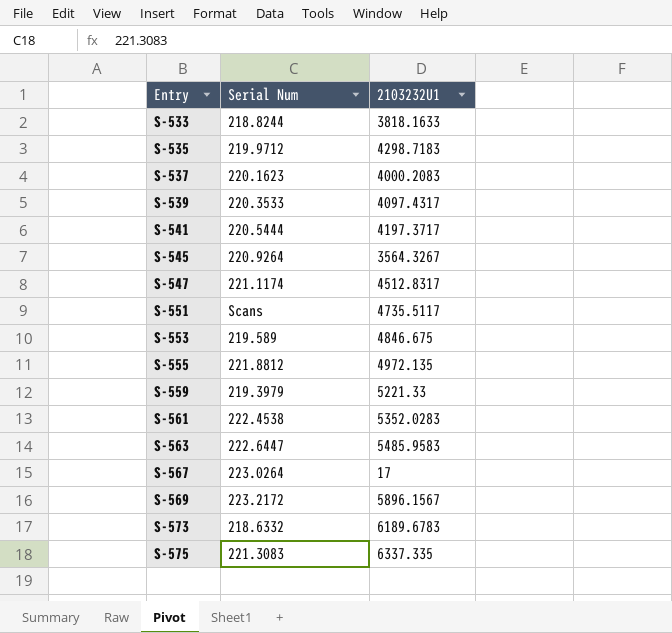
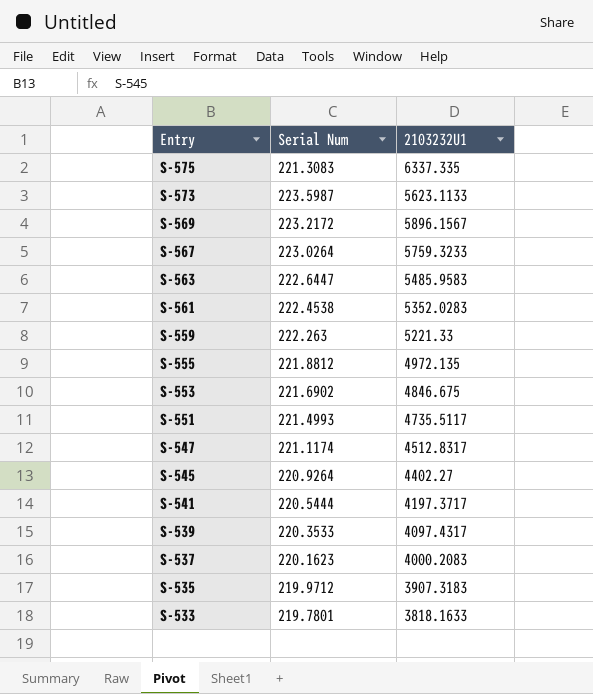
row order: Entry ascending -> Entry descending
S-573 | Serial Num: 218.6332 -> 223.5987
S-573 | 2103232U1: 6189.6783 -> 5623.1133
S-567 | 2103232U1: 17 -> 5759.3233
S-559 | Serial Num: 219.3979 -> 222.263
S-553 | Serial Num: 219.589 -> 221.6902
S-551 | Serial Num: Scans -> 221.4993
S-545 | 2103232U1: 3564.3267 -> 4402.27
S-535 | 2103232U1: 4298.7183 -> 3907.3183
S-533 | Serial Num: 218.8244 -> 219.7801

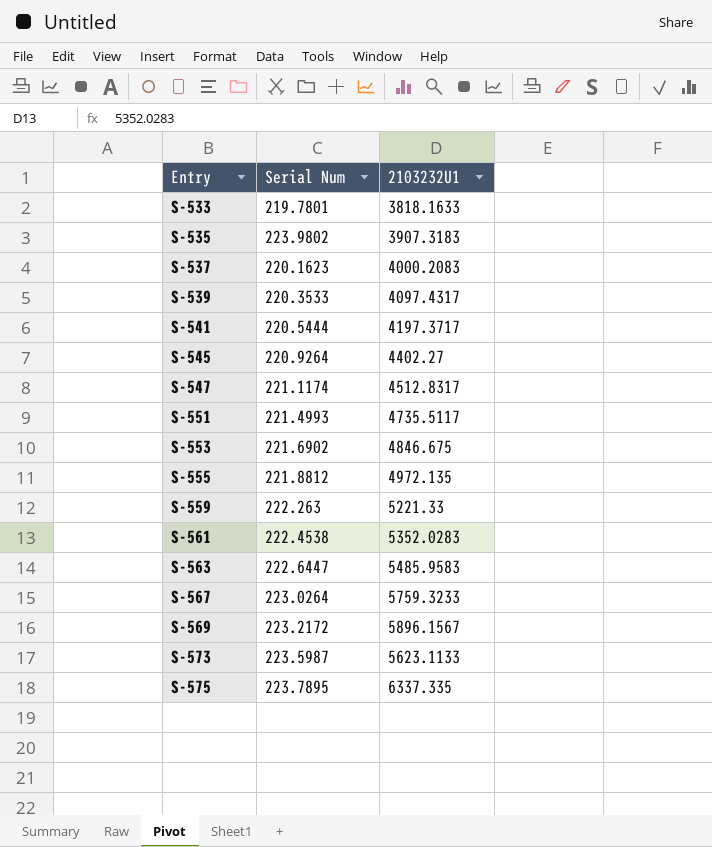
row order: Entry descending -> Entry ascending
S-535 | Serial Num: 219.9712 -> 223.9802
S-575 | Serial Num: 221.3083 -> 223.7895

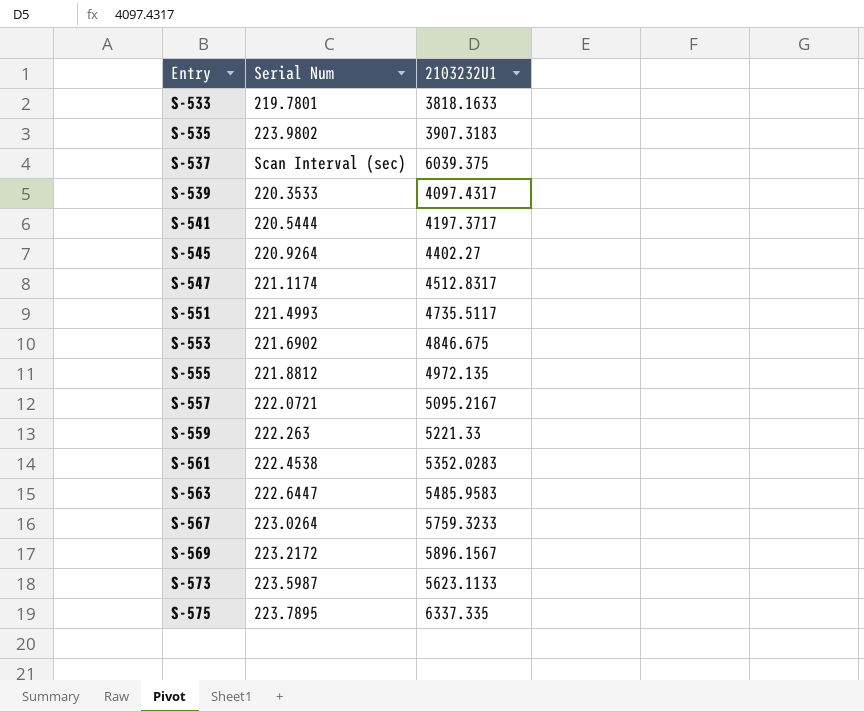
S-537 | Serial Num: 220.1623 -> Scan Interval (sec)
S-537 | 2103232U1: 4000.2083 -> 6039.375
row S-557: none -> 222.0721 | 5095.2167

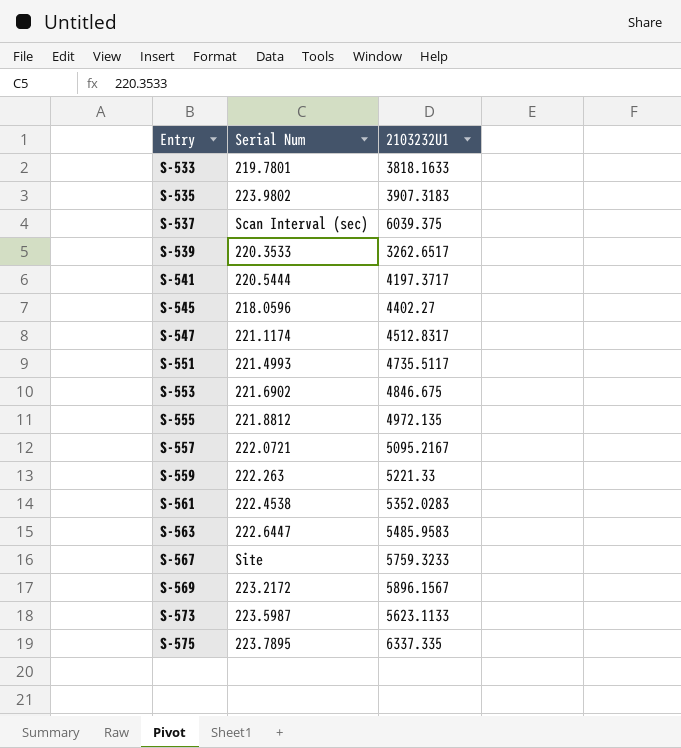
S-539 | 2103232U1: 4097.4317 -> 3262.6517
S-545 | Serial Num: 220.9264 -> 218.0596
S-567 | Serial Num: 223.0264 -> Site

